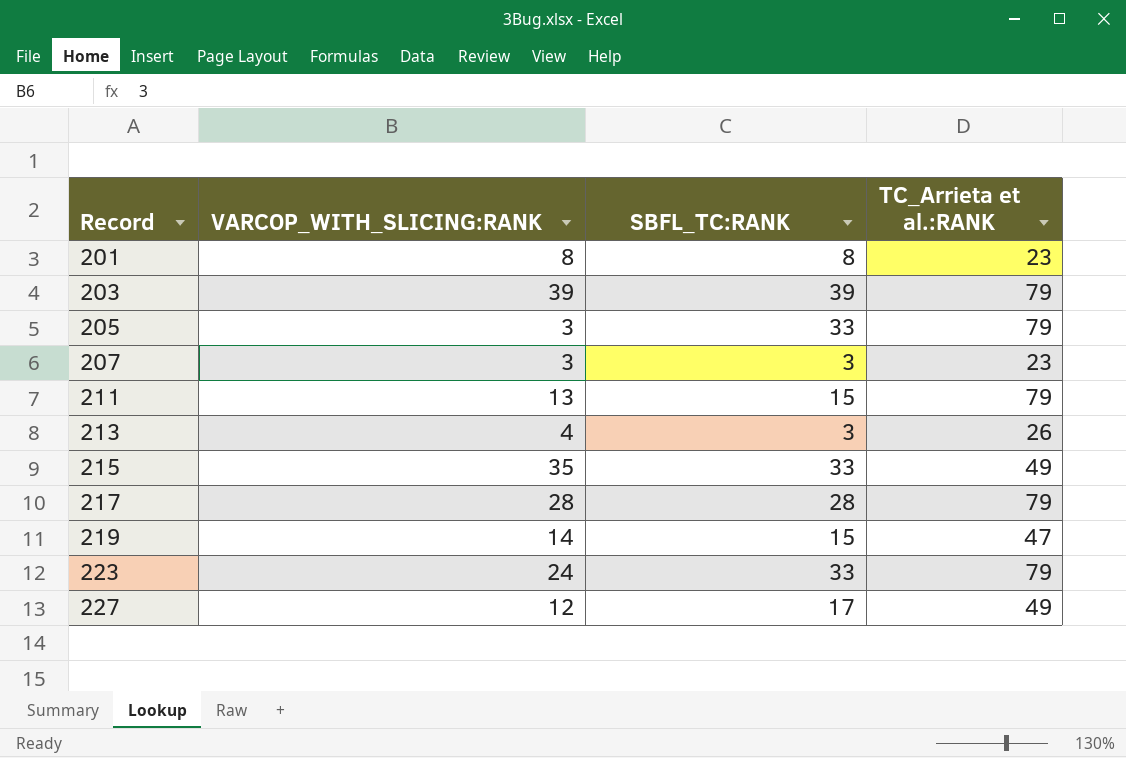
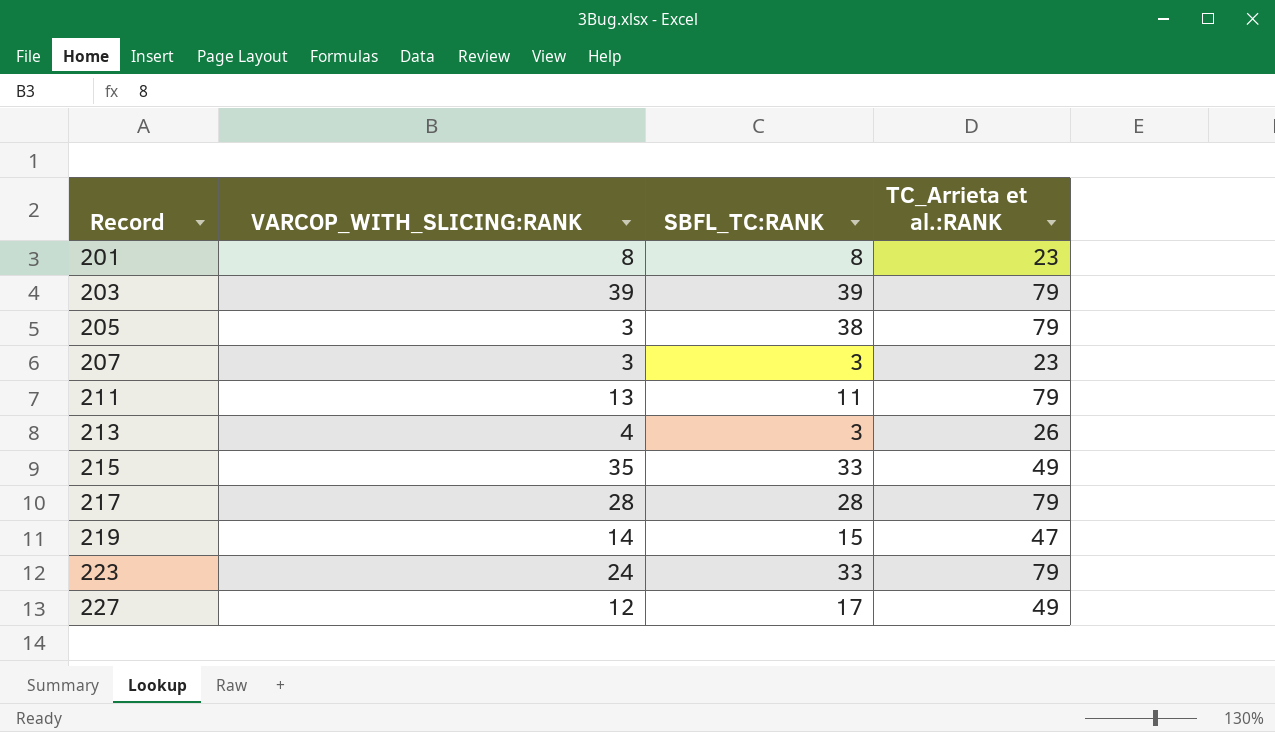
205 | SBFL_TC:RANK: 33 -> 38
211 | SBFL_TC:RANK: 15 -> 11

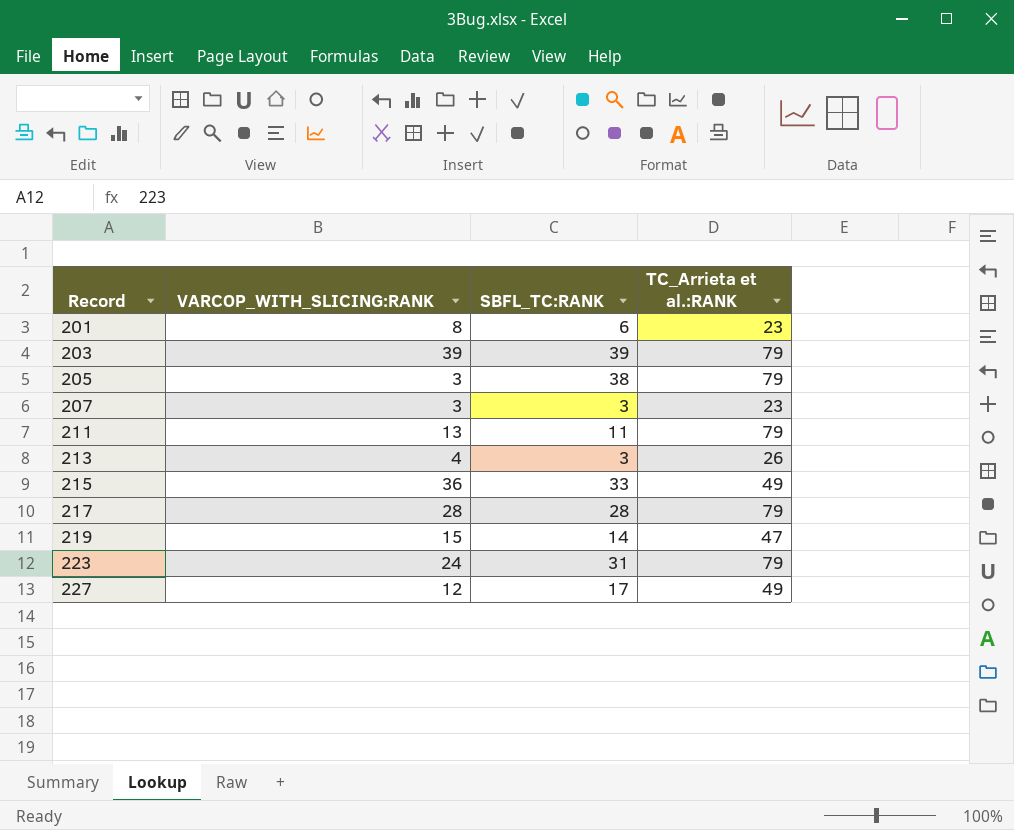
201 | SBFL_TC:RANK: 8 -> 6
215 | VARCOP_WITH_SLICING:RANK: 35 -> 36
219 | VARCOP_WITH_SLICING:RANK: 14 -> 15
219 | SBFL_TC:RANK: 15 -> 14
223 | SBFL_TC:RANK: 33 -> 31

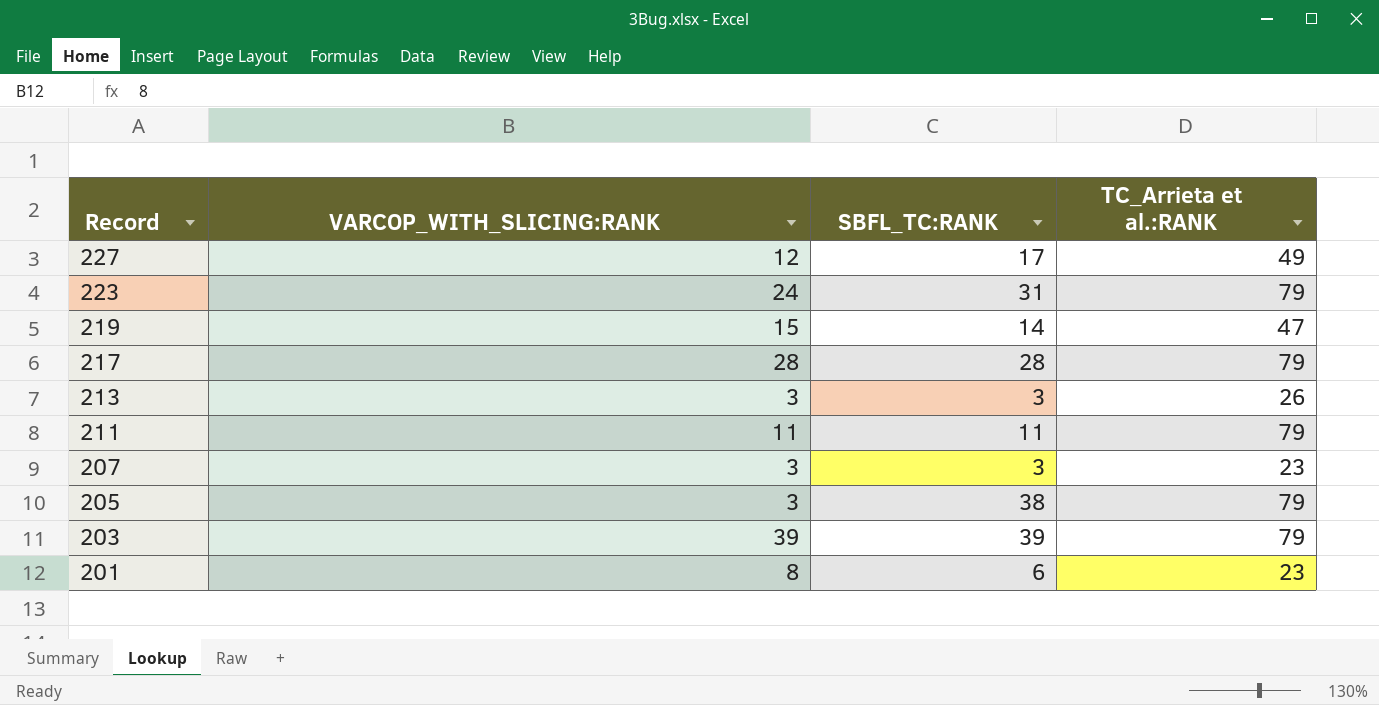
row order: Record ascending -> Record descending
row 215: 36 | 33 | 49 -> none
213 | VARCOP_WITH_SLICING:RANK: 4 -> 3
211 | VARCOP_WITH_SLICING:RANK: 13 -> 11

